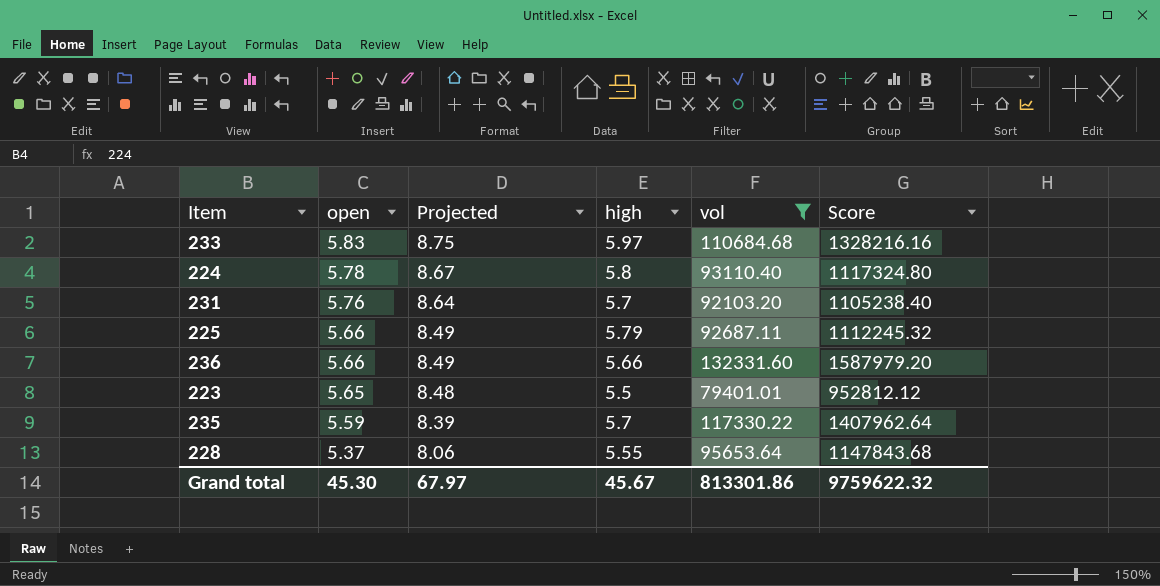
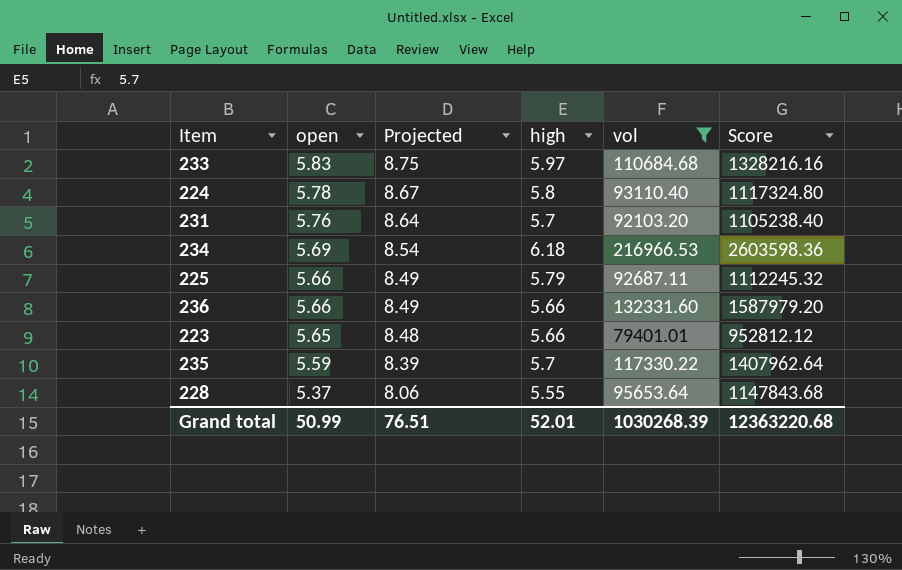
row 234: none -> 5.69 | 8.54 | 6.18 | 216966.53 | 2603598.36
223 | high: 5.5 -> 5.66
Grand total | open: 45.30 -> 50.99
Grand total | Projected: 67.97 -> 76.51
Grand total | high: 45.67 -> 52.01
Grand total | vol: 813301.86 -> 1030268.39
Grand total | Score: 9759622.32 -> 12363220.68

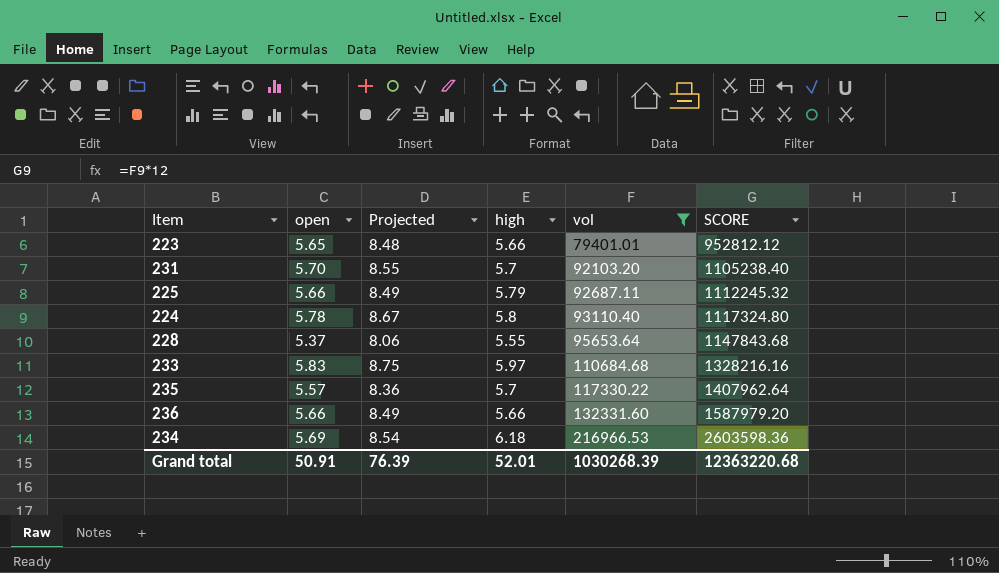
row order: open descending -> vol ascending
column name: Score -> SCORE
231 | open: 5.76 -> 5.70
231 | Projected: 8.64 -> 8.55
235 | open: 5.59 -> 5.57
235 | Projected: 8.39 -> 8.36
Grand total | open: 50.99 -> 50.91
Grand total | Projected: 76.51 -> 76.39

